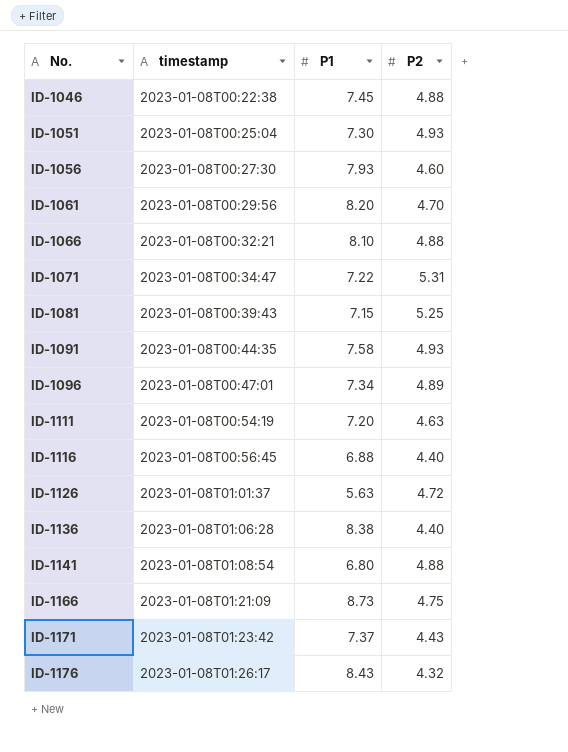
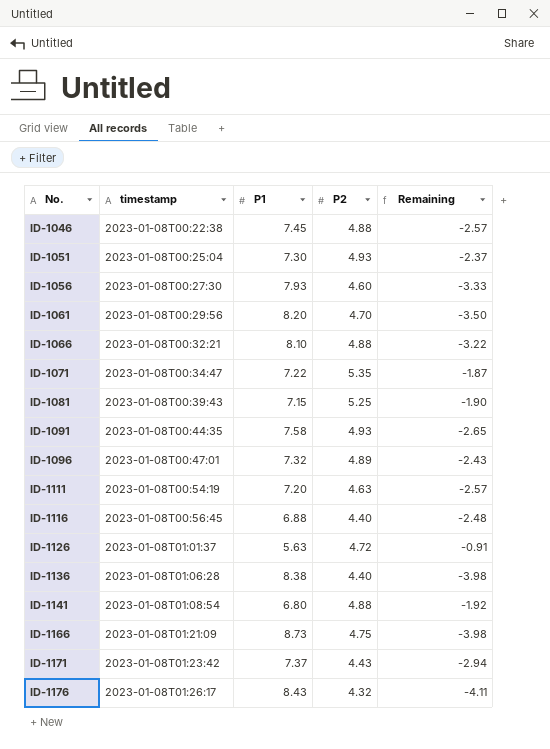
column Remaining | formula: none -> [P2] - [P1]
ID-1071 | P2: 5.31 -> 5.35
ID-1096 | P1: 7.34 -> 7.32

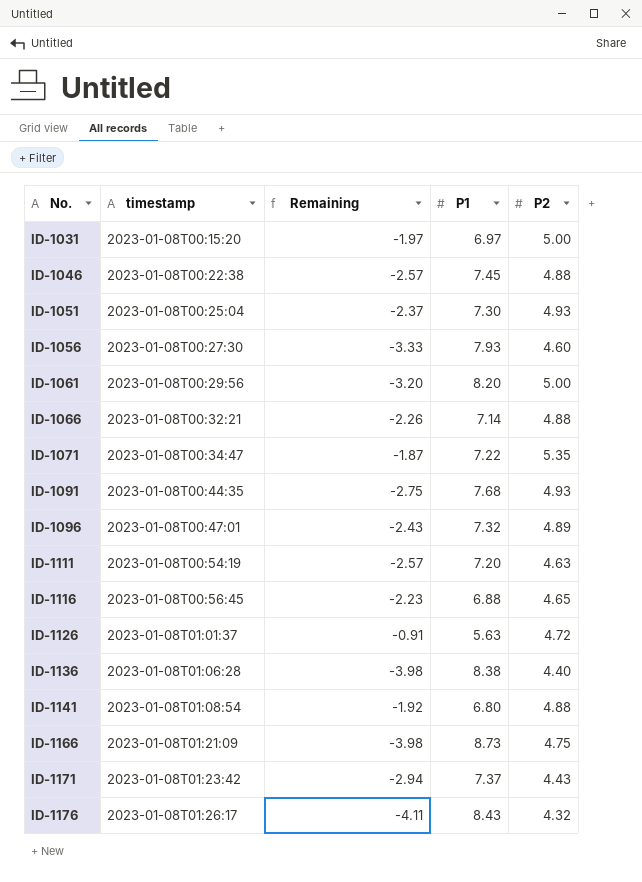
column Remaining | position: 5 -> 3
row ID-1081: 2023-01-08T00:39:43 | 7.15 | 5.25 | -1.90 -> none
row ID-1031: none -> 2023-01-08T00:15:20 | -1.97 | 6.97 | 5.00
ID-1061 | Remaining: -3.50 -> -3.20
ID-1061 | P2: 4.70 -> 5.00
ID-1066 | Remaining: -3.22 -> -2.26
ID-1066 | P1: 8.10 -> 7.14
ID-1091 | Remaining: -2.65 -> -2.75
ID-1091 | P1: 7.58 -> 7.68
ID-1116 | Remaining: -2.48 -> -2.23
ID-1116 | P2: 4.40 -> 4.65

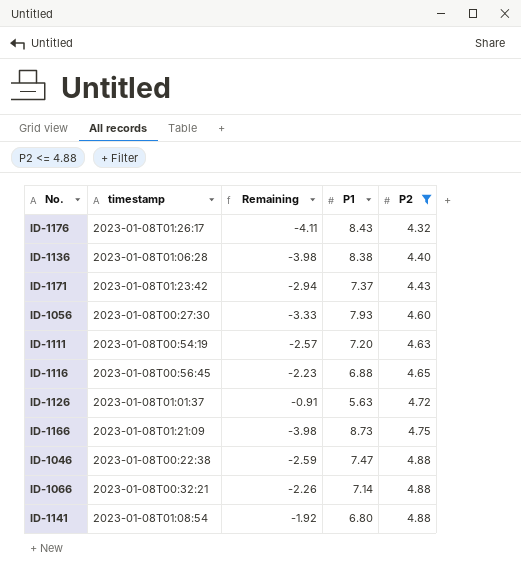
filter: none -> P2 <= 4.88
row order: No. ascending -> P2 ascending
ID-1046 | Remaining: -2.57 -> -2.59
ID-1046 | P1: 7.45 -> 7.47

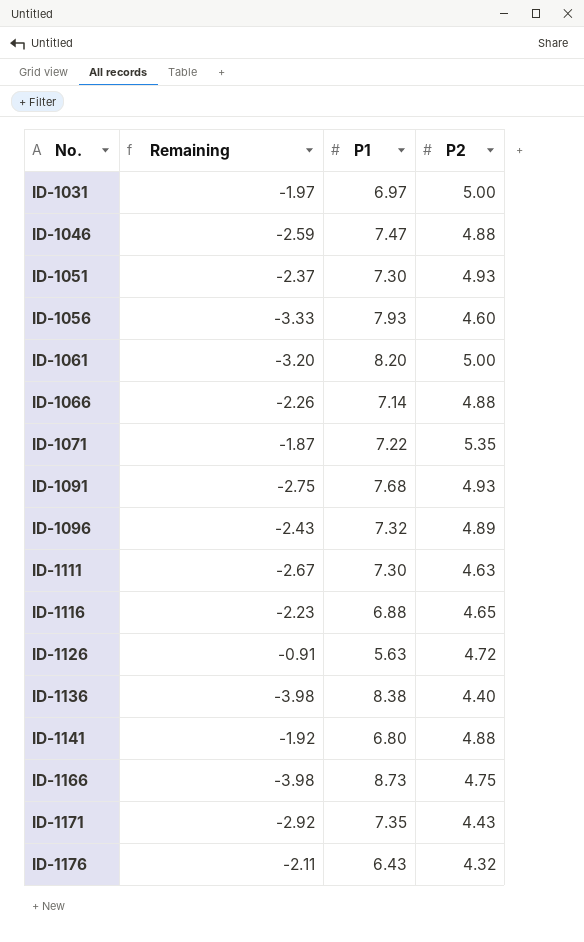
filter: P2 <= 4.88 -> none
row order: P2 ascending -> No. ascending
column timestamp | position: 2 -> none
ID-1111 | Remaining: -2.57 -> -2.67
ID-1111 | P1: 7.20 -> 7.30
ID-1171 | Remaining: -2.94 -> -2.92
ID-1171 | P1: 7.37 -> 7.35
ID-1176 | Remaining: -4.11 -> -2.11
ID-1176 | P1: 8.43 -> 6.43

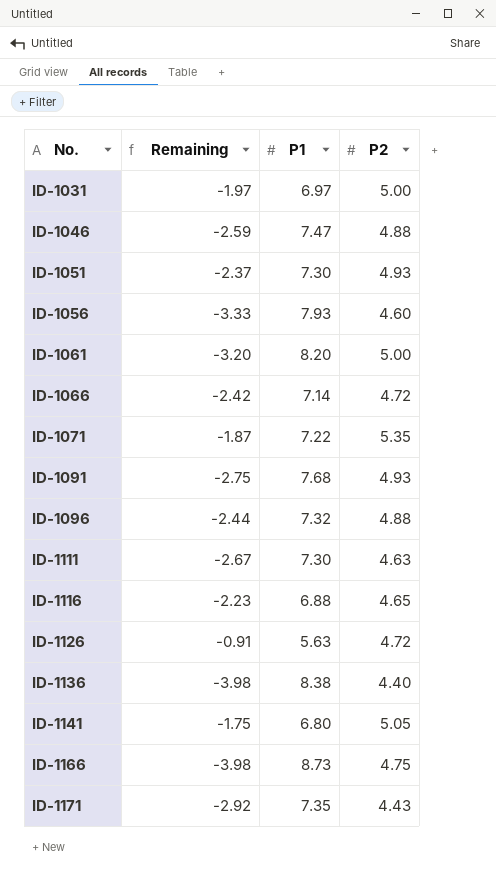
row ID-1176: -2.11 | 6.43 | 4.32 -> none
ID-1066 | Remaining: -2.26 -> -2.42
ID-1066 | P2: 4.88 -> 4.72
ID-1096 | Remaining: -2.43 -> -2.44
ID-1096 | P2: 4.89 -> 4.88
ID-1141 | Remaining: -1.92 -> -1.75
ID-1141 | P2: 4.88 -> 5.05

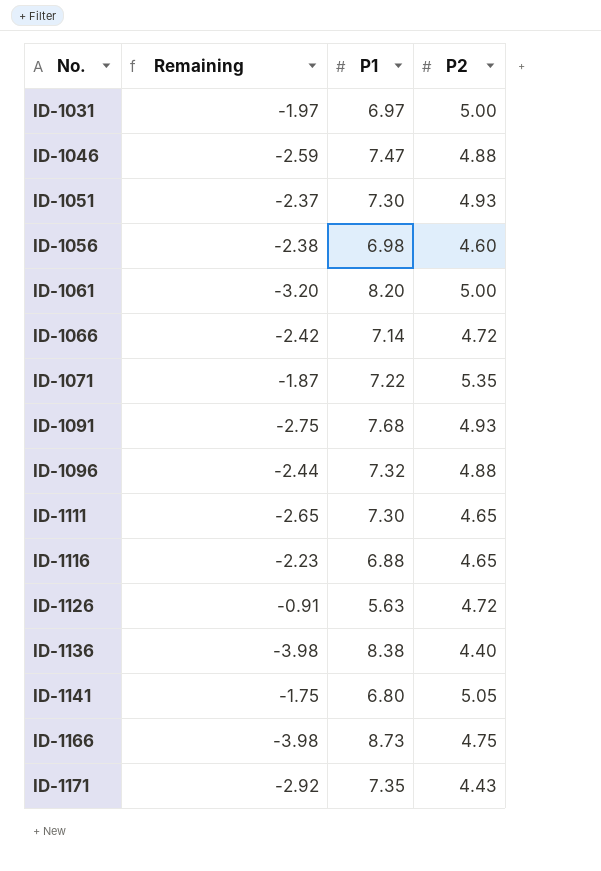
ID-1056 | Remaining: -3.33 -> -2.38
ID-1056 | P1: 7.93 -> 6.98
ID-1111 | Remaining: -2.67 -> -2.65
ID-1111 | P2: 4.63 -> 4.65

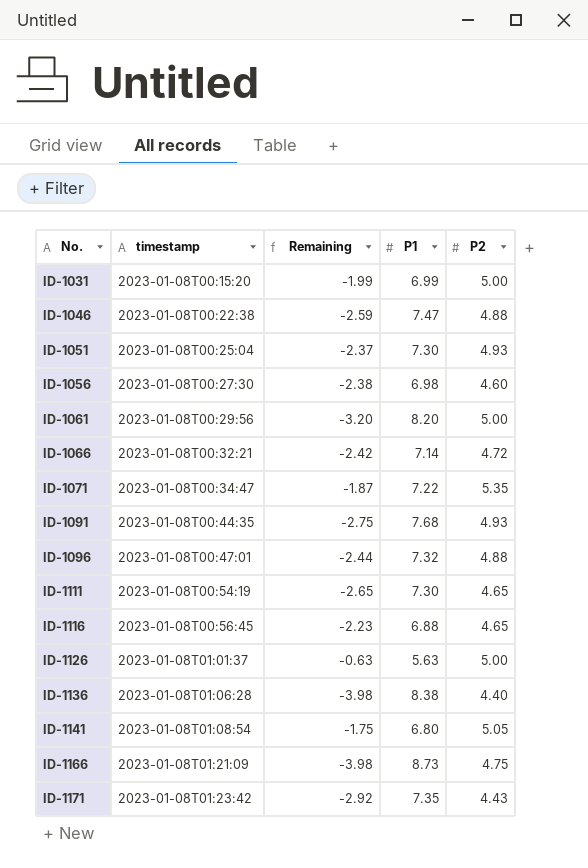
column timestamp | position: none -> 2
ID-1031 | Remaining: -1.97 -> -1.99
ID-1031 | P1: 6.97 -> 6.99
ID-1126 | Remaining: -0.91 -> -0.63
ID-1126 | P2: 4.72 -> 5.00

